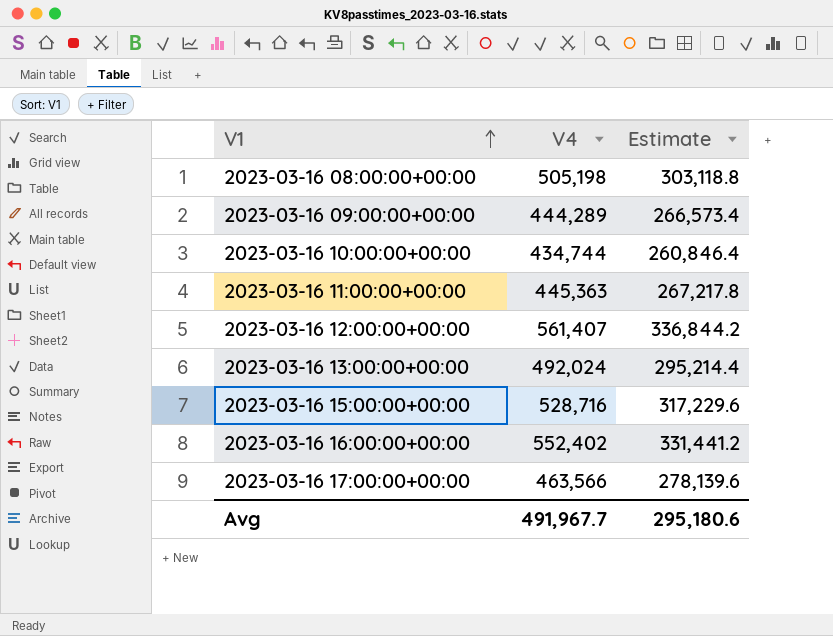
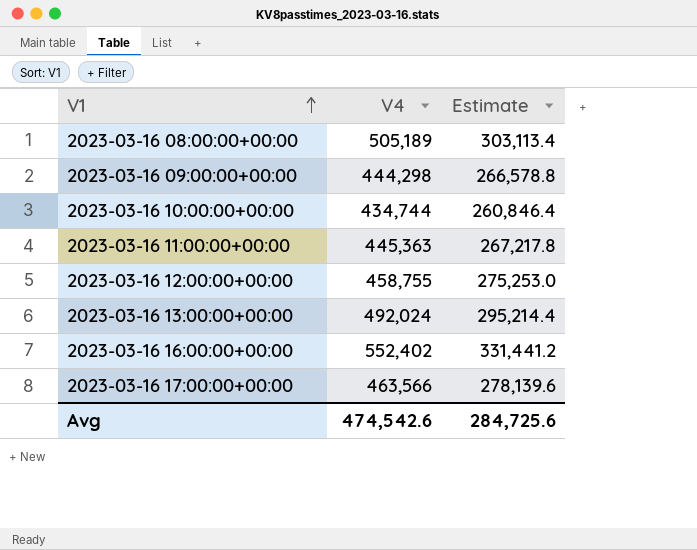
row 2023-03-16 15:00:00+00:00: 528,716 | 317,229.6 -> none
2023-03-16 08:00:00+00:00 | V4: 505,198 -> 505,189
2023-03-16 08:00:00+00:00 | Estimate: 303,118.8 -> 303,113.4
2023-03-16 09:00:00+00:00 | V4: 444,289 -> 444,298
2023-03-16 09:00:00+00:00 | Estimate: 266,573.4 -> 266,578.8
2023-03-16 12:00:00+00:00 | V4: 561,407 -> 458,755
2023-03-16 12:00:00+00:00 | Estimate: 336,844.2 -> 275,253.0
Avg | V4: 491,967.7 -> 474,542.6
Avg | Estimate: 295,180.6 -> 284,725.6

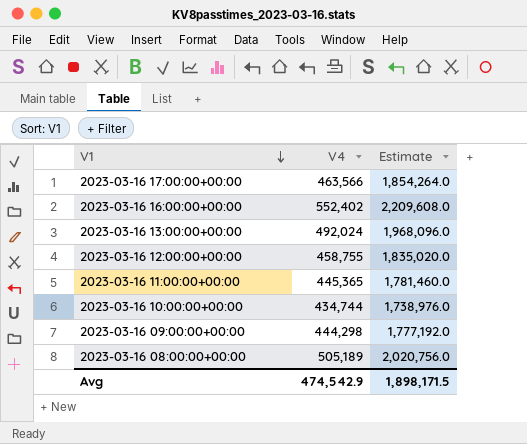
row order: V1 ascending -> V1 descending
column Estimate | formula: [V4] * 0.6 -> [V4] * 4
2023-03-16 11:00:00+00:00 | V4: 445,363 -> 445,365
Avg | V4: 474,542.6 -> 474,542.9
Avg | Estimate: 284,725.6 -> 1,898,171.5

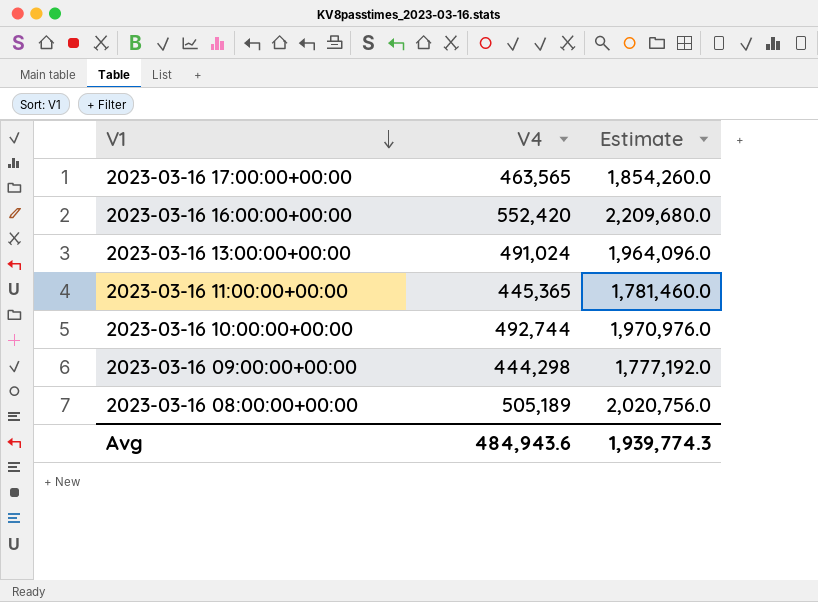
row 2023-03-16 12:00:00+00:00: 458,755 | 1,835,020.0 -> none
2023-03-16 17:00:00+00:00 | V4: 463,566 -> 463,565
2023-03-16 17:00:00+00:00 | Estimate: 1,854,264.0 -> 1,854,260.0
2023-03-16 16:00:00+00:00 | V4: 552,402 -> 552,420
2023-03-16 16:00:00+00:00 | Estimate: 2,209,608.0 -> 2,209,680.0
2023-03-16 13:00:00+00:00 | V4: 492,024 -> 491,024
2023-03-16 13:00:00+00:00 | Estimate: 1,968,096.0 -> 1,964,096.0
2023-03-16 10:00:00+00:00 | V4: 434,744 -> 492,744
2023-03-16 10:00:00+00:00 | Estimate: 1,738,976.0 -> 1,970,976.0
Avg | V4: 474,542.9 -> 484,943.6
Avg | Estimate: 1,898,171.5 -> 1,939,774.3

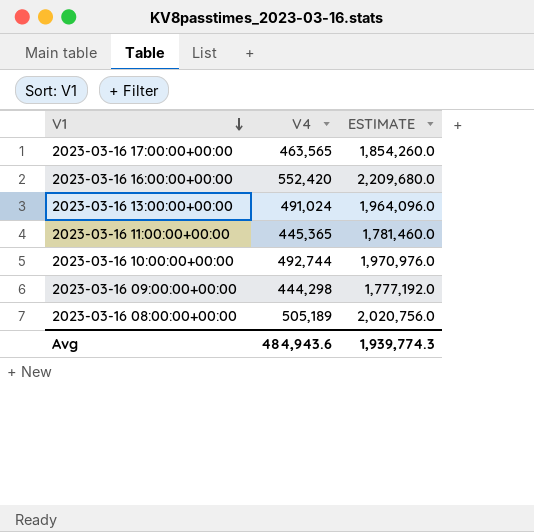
column name: Estimate -> ESTIMATE

